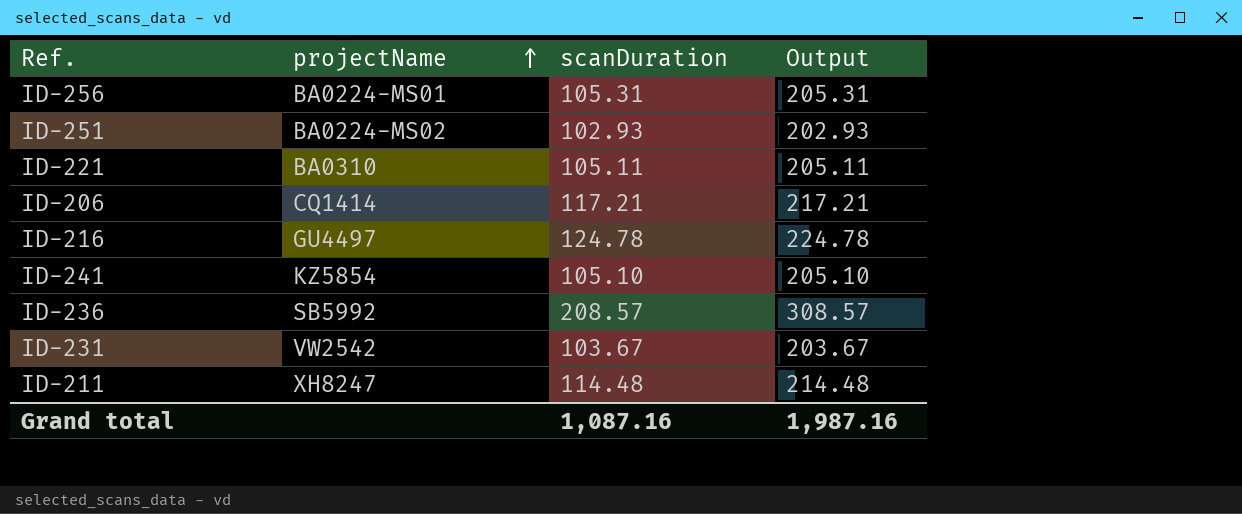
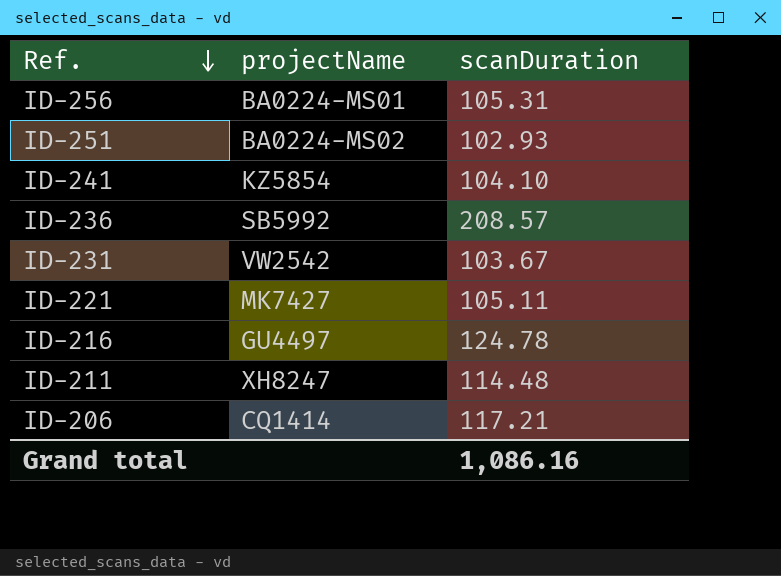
row order: projectName ascending -> Ref. descending
column Output | formula: [scanDuration] + 100 -> none
ID-241 | scanDuration: 105.10 -> 104.10
ID-221 | projectName: BA0310 -> MK7427
Grand total | scanDuration: 1,087.16 -> 1,086.16

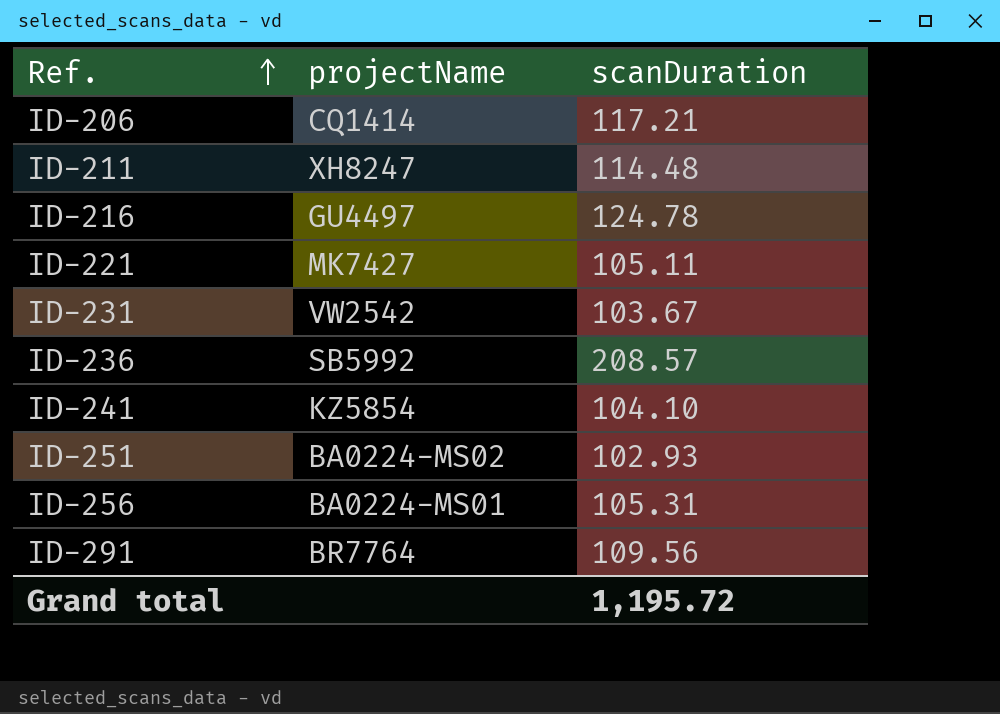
row order: Ref. descending -> Ref. ascending
row ID-291: none -> BR7764 | 109.56
Grand total | scanDuration: 1,086.16 -> 1,195.72

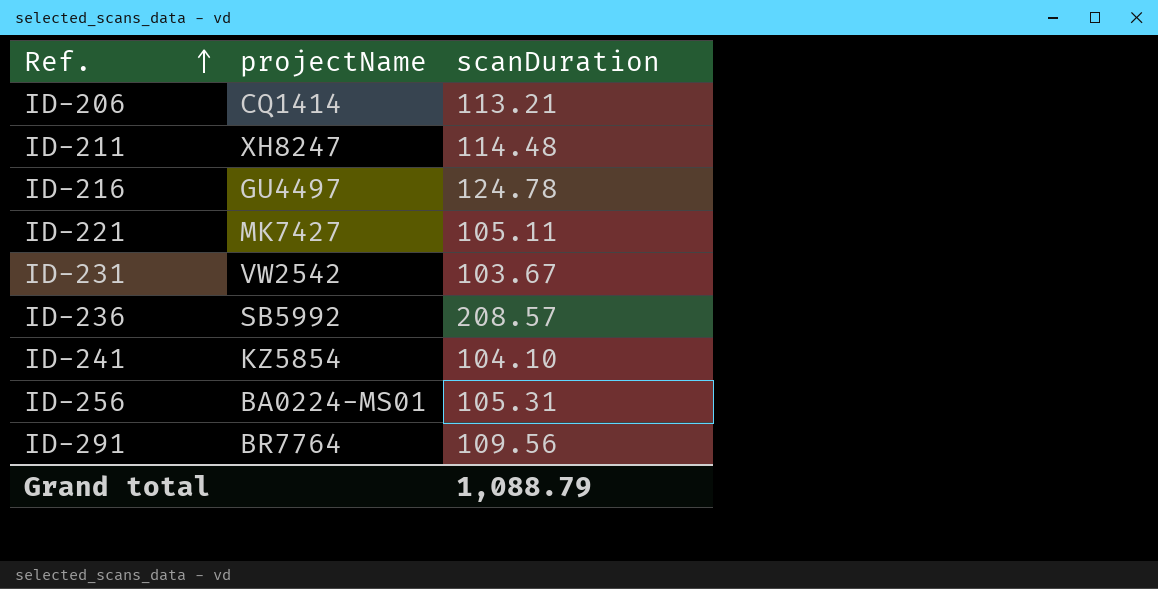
row ID-251: BA0224-MS02 | 102.93 -> none
ID-206 | scanDuration: 117.21 -> 113.21
Grand total | scanDuration: 1,195.72 -> 1,088.79

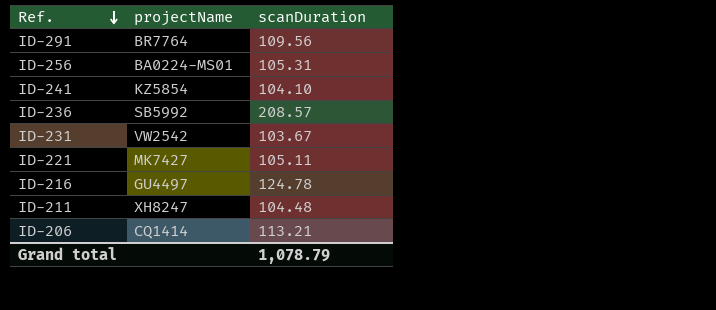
row order: Ref. ascending -> Ref. descending
ID-211 | scanDuration: 114.48 -> 104.48
Grand total | scanDuration: 1,088.79 -> 1,078.79

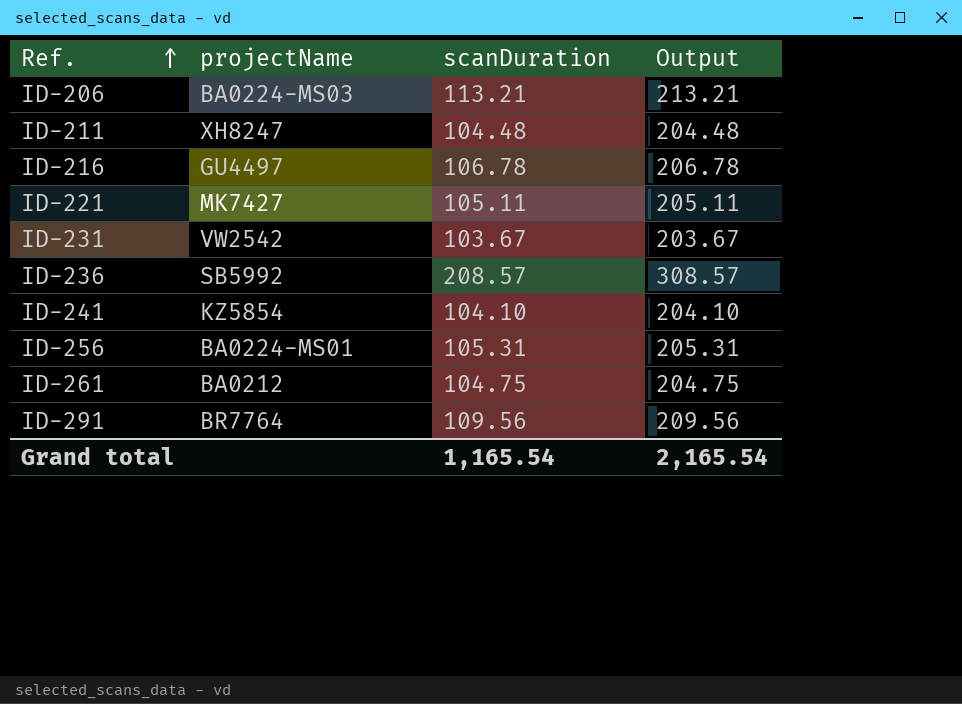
row order: Ref. descending -> Ref. ascending
column Output | formula: none -> [scanDuration] + 100
ID-206 | projectName: CQ1414 -> BA0224-MS03
ID-216 | scanDuration: 124.78 -> 106.78
row ID-261: none -> BA0212 | 104.75 | 204.75
Grand total | scanDuration: 1,078.79 -> 1,165.54

